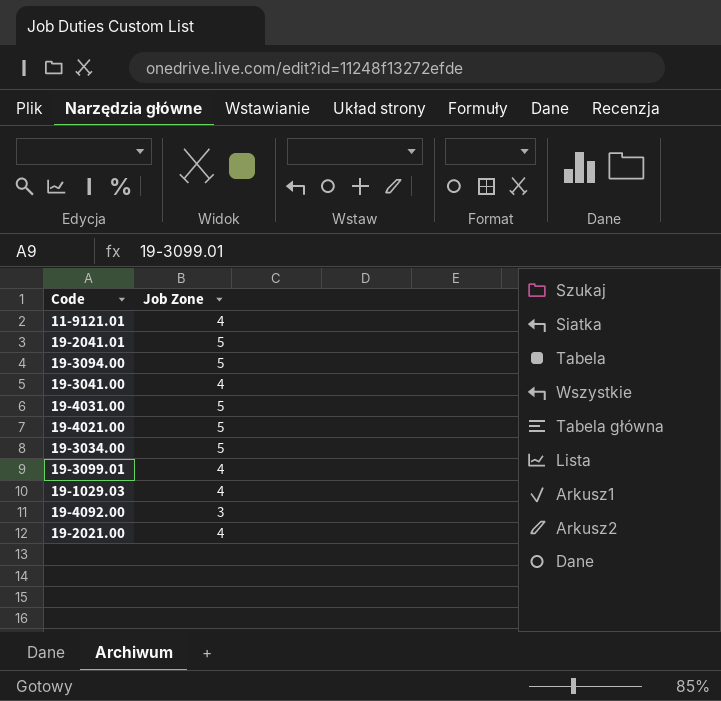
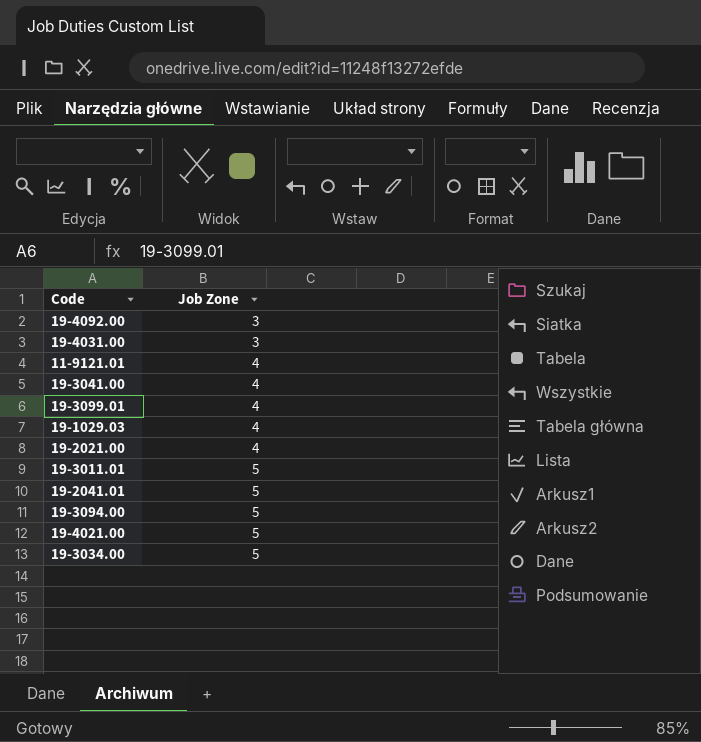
row order: none -> Job Zone ascending
19-4031.00 | Job Zone: 5 -> 3
row 19-3011.01: none -> 5

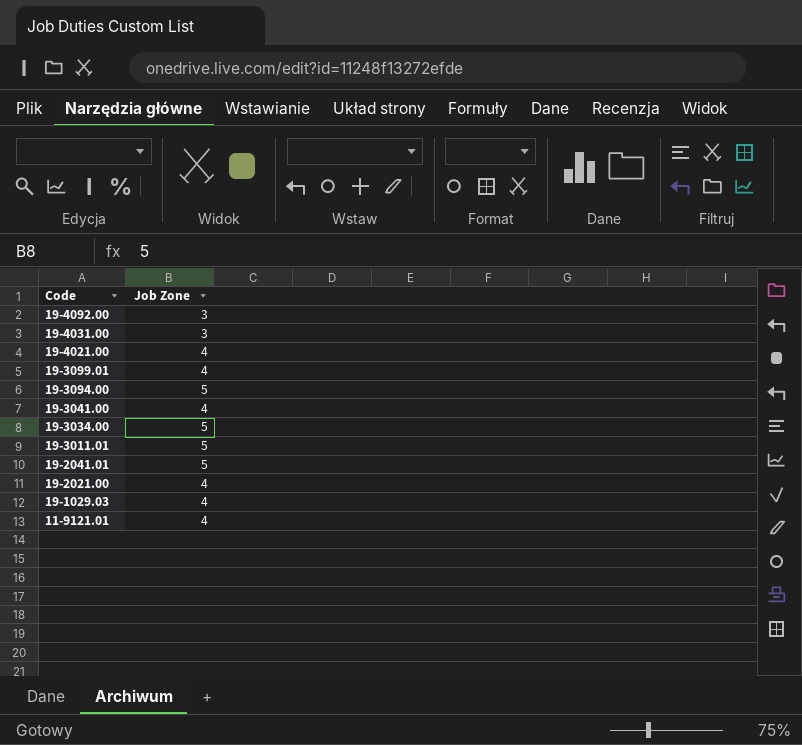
row order: Job Zone ascending -> Code descending
19-4021.00 | Job Zone: 5 -> 4

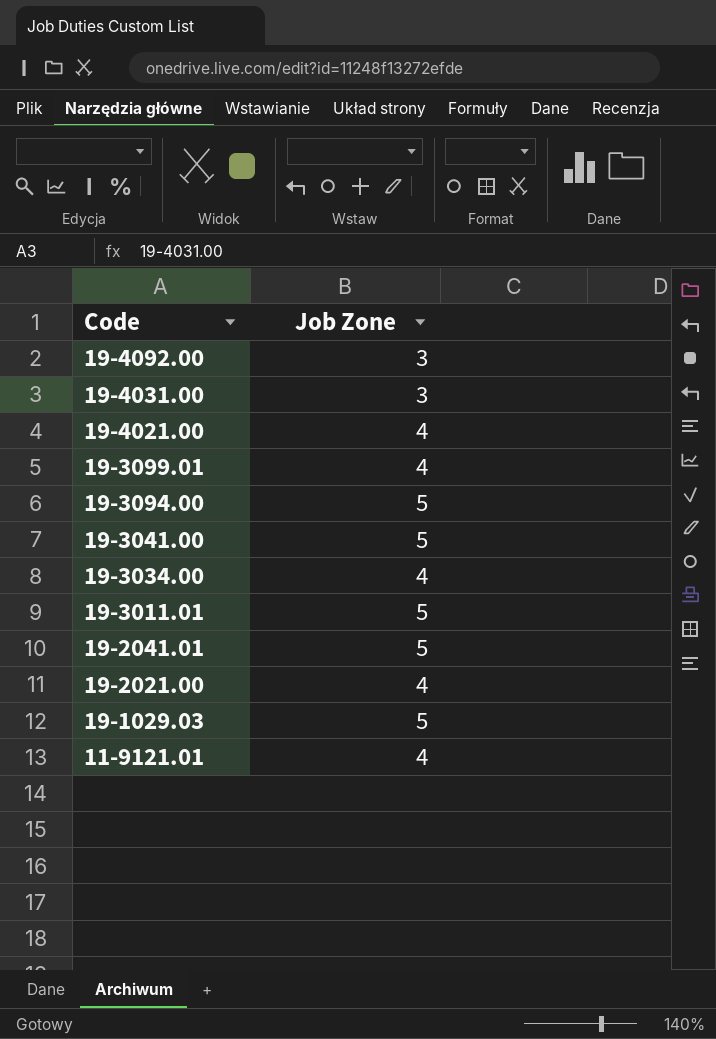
19-3041.00 | Job Zone: 4 -> 5
19-3034.00 | Job Zone: 5 -> 4
19-1029.03 | Job Zone: 4 -> 5

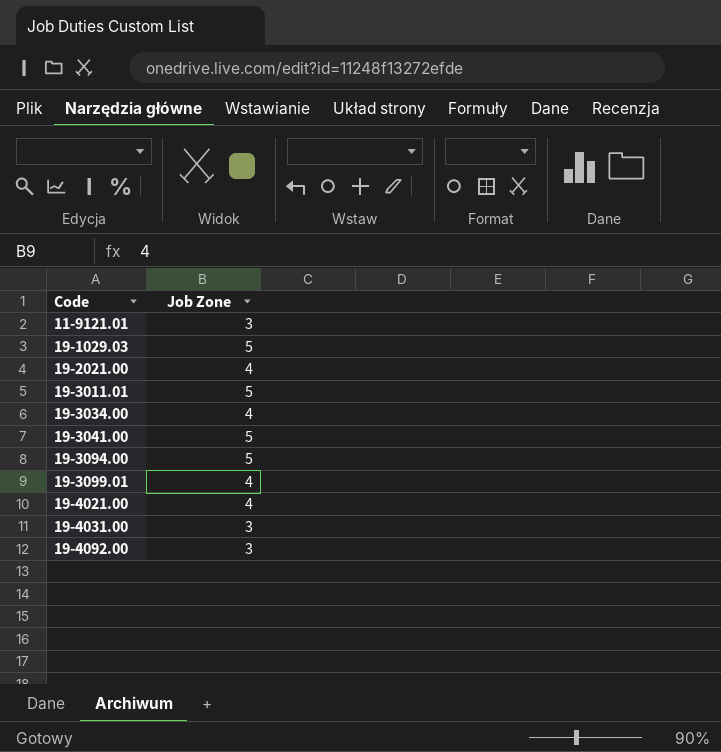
row order: Code descending -> Code ascending
row 19-2041.01: 5 -> none
11-9121.01 | Job Zone: 4 -> 3

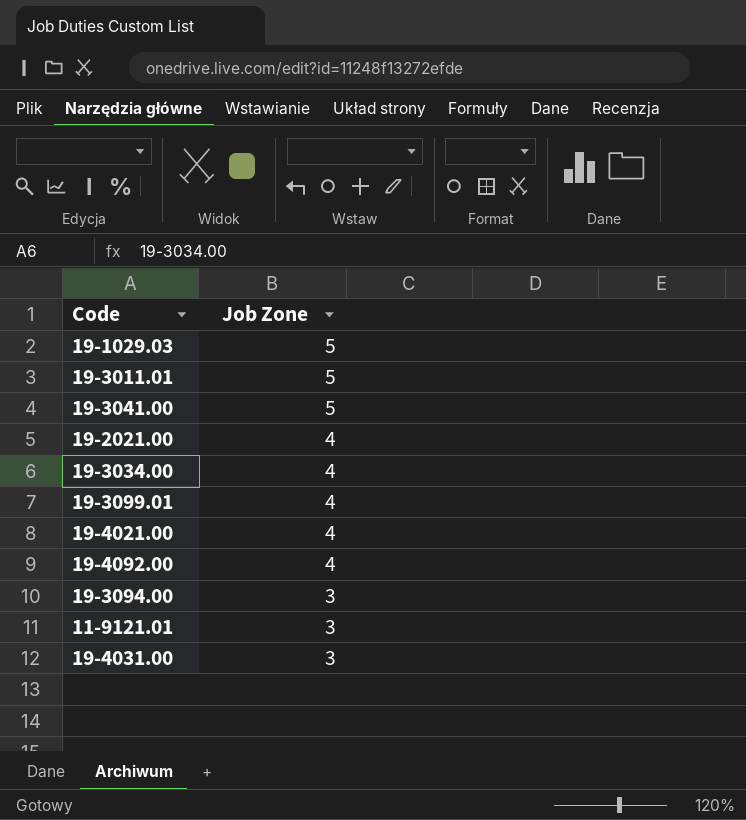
row order: Code ascending -> Job Zone descending
19-4092.00 | Job Zone: 3 -> 4
19-3094.00 | Job Zone: 5 -> 3

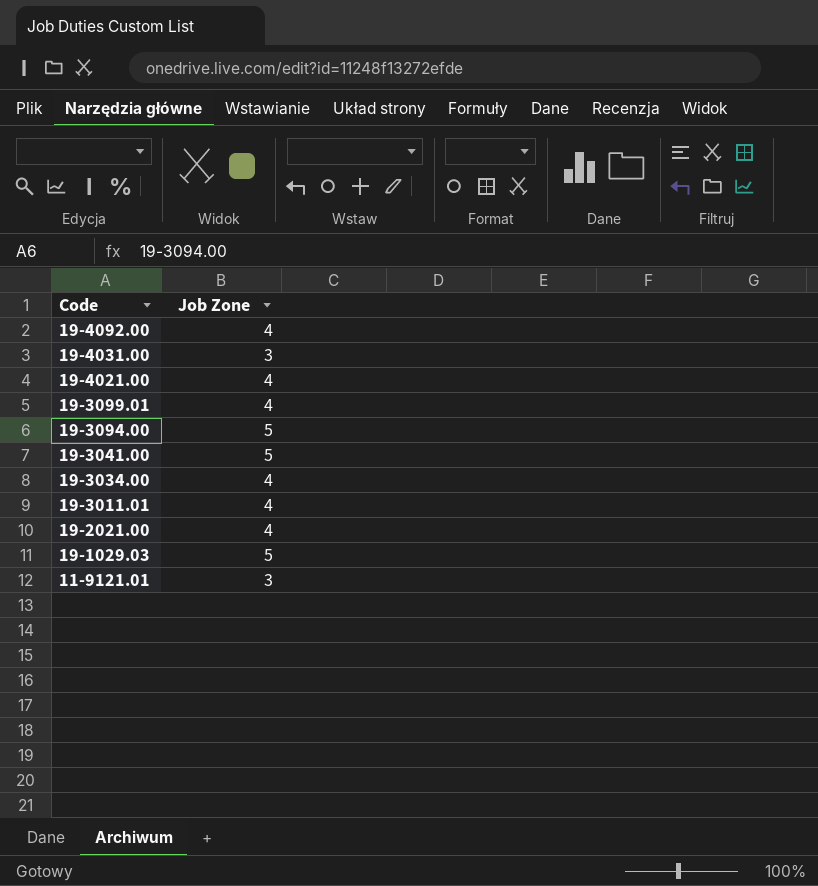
row order: Job Zone descending -> Code descending
19-3094.00 | Job Zone: 3 -> 5
19-3011.01 | Job Zone: 5 -> 4

